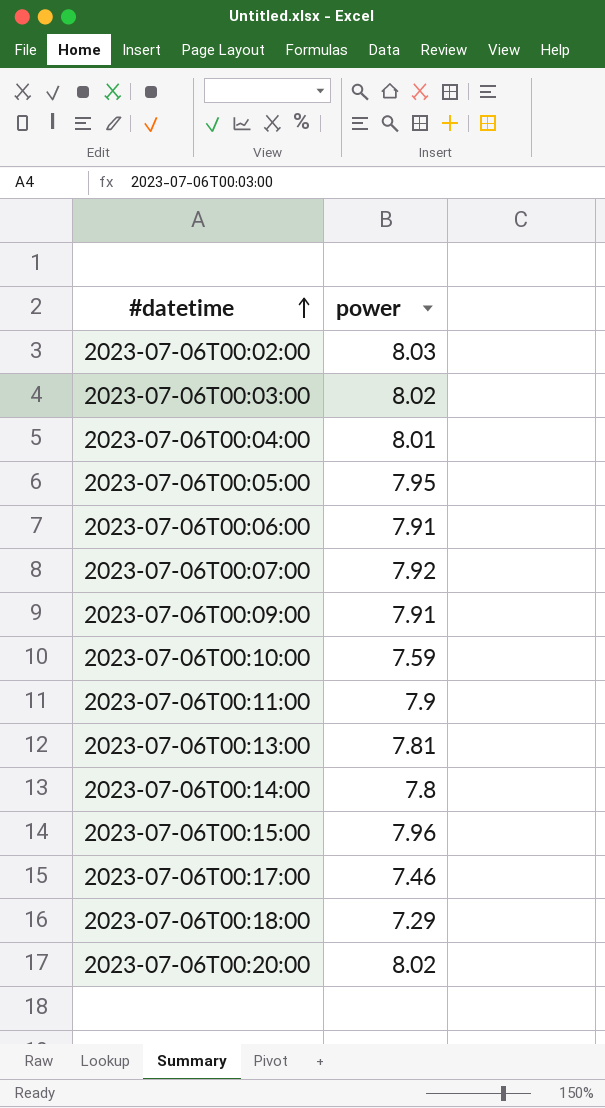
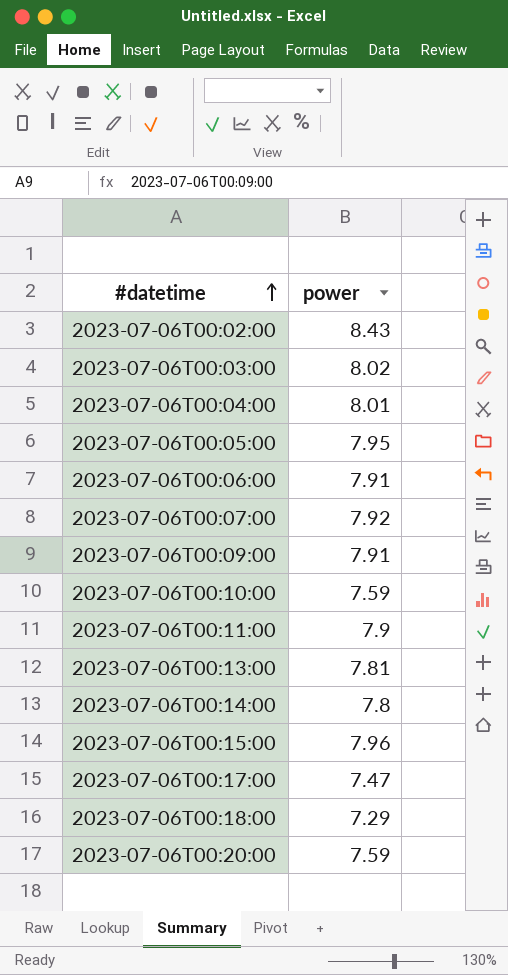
2023-07-06T00:02:00 | power: 8.03 -> 8.43
2023-07-06T00:17:00 | power: 7.46 -> 7.47
2023-07-06T00:20:00 | power: 8.02 -> 7.59

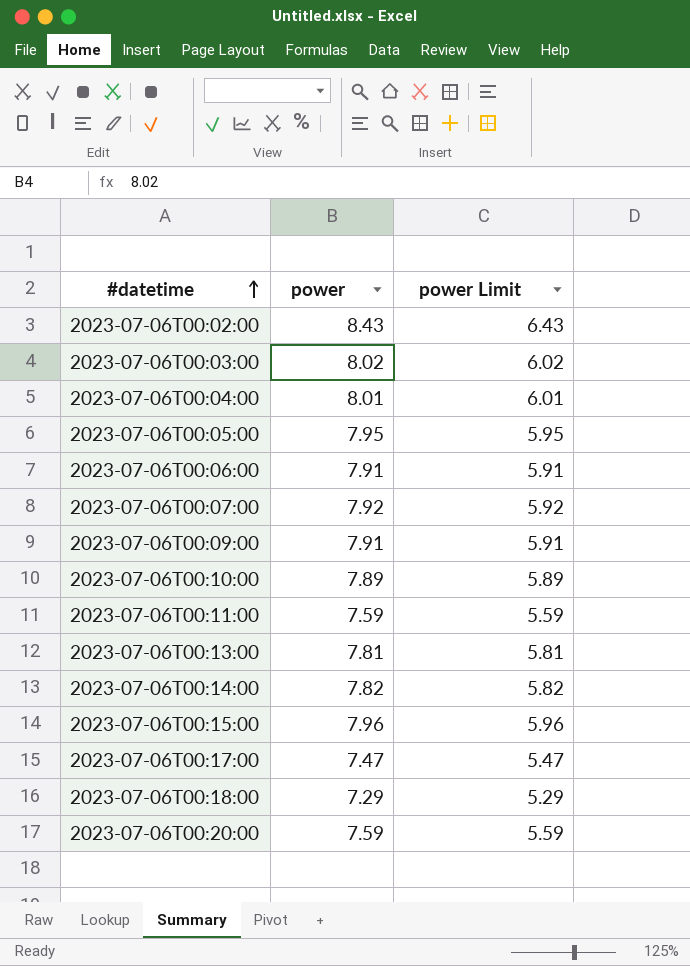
column power Limit | formula: none -> [power] - 2
2023-07-06T00:10:00 | power: 7.59 -> 7.89
2023-07-06T00:11:00 | power: 7.9 -> 7.59
2023-07-06T00:14:00 | power: 7.8 -> 7.82

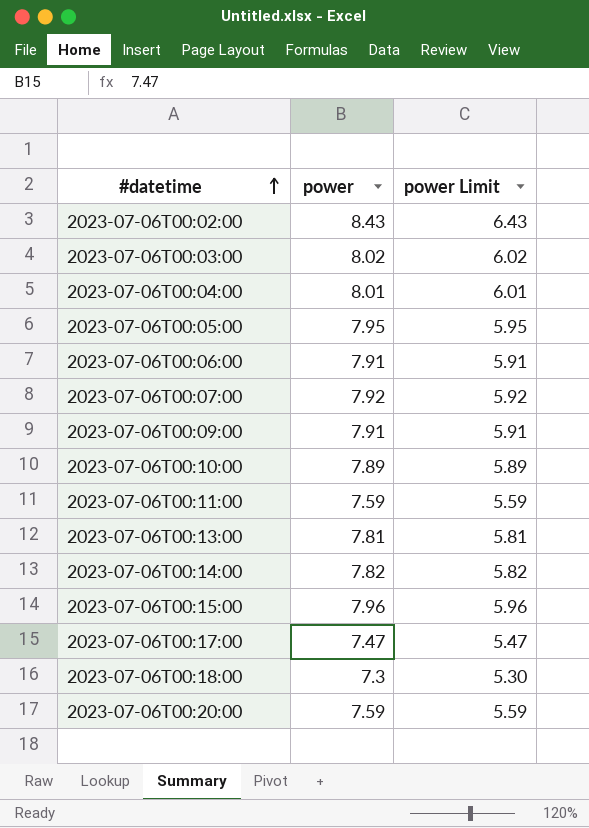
2023-07-06T00:18:00 | power: 7.29 -> 7.3
2023-07-06T00:18:00 | power Limit: 5.29 -> 5.30

